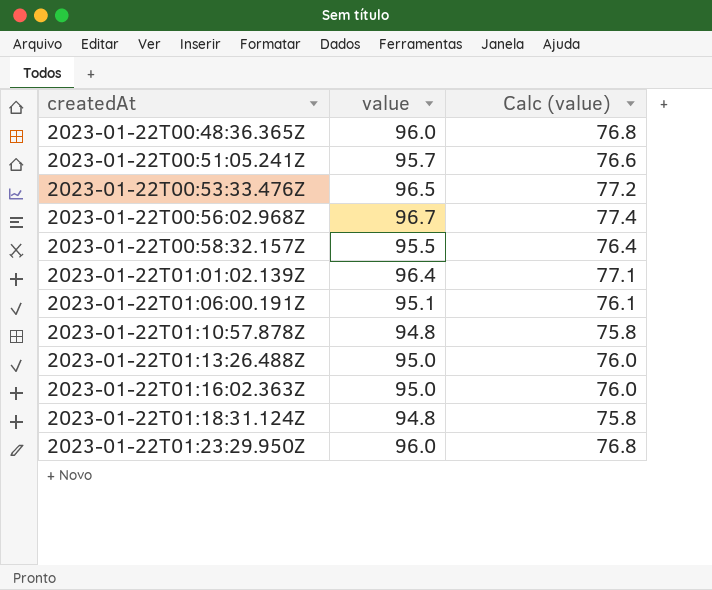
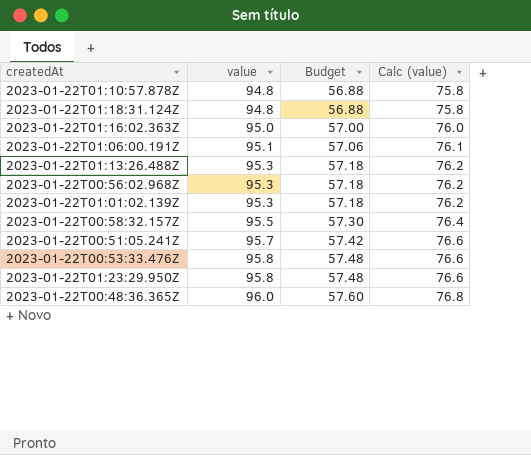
row order: createdAt ascending -> value ascending
column Budget | formula: none -> [value] * 0.6
2023-01-22T01:13:26.488Z | value: 95.0 -> 95.3
2023-01-22T01:13:26.488Z | Calc (value): 76.0 -> 76.2
2023-01-22T00:56:02.968Z | value: 96.7 -> 95.3
2023-01-22T00:56:02.968Z | Calc (value): 77.4 -> 76.2
2023-01-22T01:01:02.139Z | value: 96.4 -> 95.3
2023-01-22T01:01:02.139Z | Calc (value): 77.1 -> 76.2
2023-01-22T00:53:33.476Z | value: 96.5 -> 95.8
2023-01-22T00:53:33.476Z | Calc (value): 77.2 -> 76.6
2023-01-22T01:23:29.950Z | value: 96.0 -> 95.8
2023-01-22T01:23:29.950Z | Calc (value): 76.8 -> 76.6

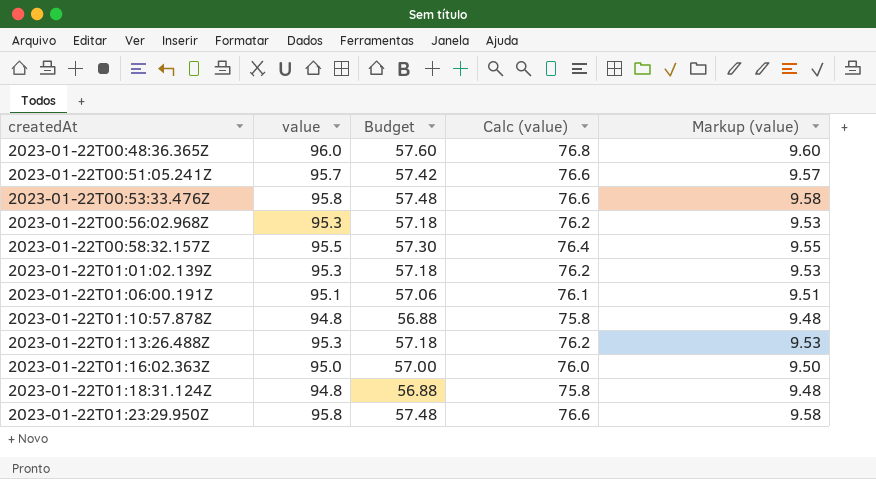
row order: value ascending -> createdAt ascending
column Markup (value) | formula: none -> [value] * 0.1

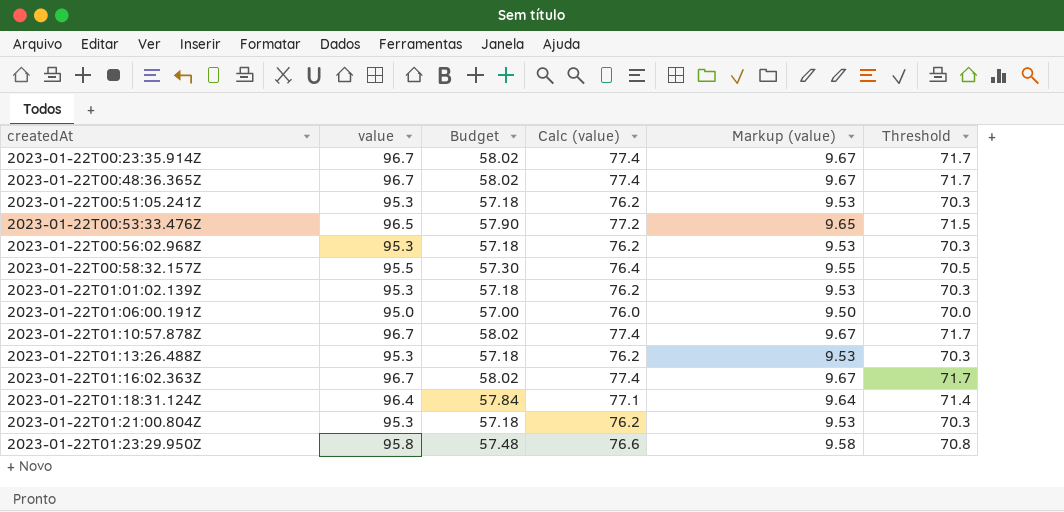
column Threshold | formula: none -> [value] - 25
row 2023-01-22T00:23:35.914Z: none -> 96.7 | 58.02 | 77.4 | 9.67 | 71.7
2023-01-22T00:48:36.365Z | value: 96.0 -> 96.7
2023-01-22T00:48:36.365Z | Budget: 57.60 -> 58.02
2023-01-22T00:48:36.365Z | Calc (value): 76.8 -> 77.4
2023-01-22T00:48:36.365Z | Markup (value): 9.60 -> 9.67
2023-01-22T00:51:05.241Z | value: 95.7 -> 95.3
2023-01-22T00:51:05.241Z | Budget: 57.42 -> 57.18
2023-01-22T00:51:05.241Z | Calc (value): 76.6 -> 76.2
2023-01-22T00:51:05.241Z | Markup (value): 9.57 -> 9.53
2023-01-22T00:53:33.476Z | value: 95.8 -> 96.5
2023-01-22T00:53:33.476Z | Budget: 57.48 -> 57.90
2023-01-22T00:53:33.476Z | Calc (value): 76.6 -> 77.2
2023-01-22T00:53:33.476Z | Markup (value): 9.58 -> 9.65
2023-01-22T01:06:00.191Z | value: 95.1 -> 95.0
2023-01-22T01:06:00.191Z | Budget: 57.06 -> 57.00
2023-01-22T01:06:00.191Z | Calc (value): 76.1 -> 76.0
2023-01-22T01:06:00.191Z | Markup (value): 9.51 -> 9.50
2023-01-22T01:10:57.878Z | value: 94.8 -> 96.7
2023-01-22T01:10:57.878Z | Budget: 56.88 -> 58.02
2023-01-22T01:10:57.878Z | Calc (value): 75.8 -> 77.4
2023-01-22T01:10:57.878Z | Markup (value): 9.48 -> 9.67
2023-01-22T01:16:02.363Z | value: 95.0 -> 96.7
2023-01-22T01:16:02.363Z | Budget: 57.00 -> 58.02
2023-01-22T01:16:02.363Z | Calc (value): 76.0 -> 77.4
2023-01-22T01:16:02.363Z | Markup (value): 9.50 -> 9.67
2023-01-22T01:18:31.124Z | value: 94.8 -> 96.4
2023-01-22T01:18:31.124Z | Budget: 56.88 -> 57.84
2023-01-22T01:18:31.124Z | Calc (value): 75.8 -> 77.1
2023-01-22T01:18:31.124Z | Markup (value): 9.48 -> 9.64
row 2023-01-22T01:21:00.804Z: none -> 95.3 | 57.18 | 76.2 | 9.53 | 70.3

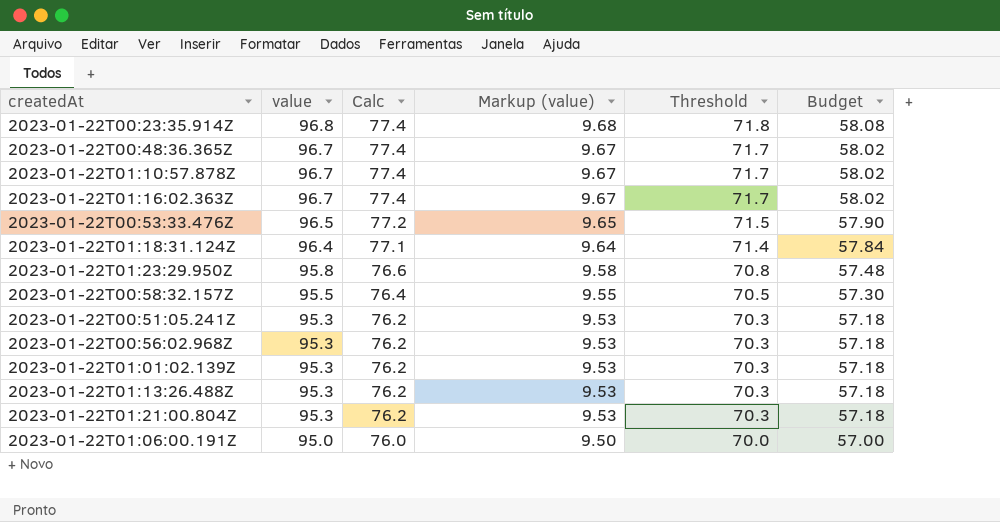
row order: createdAt ascending -> value descending
column name: Calc (value) -> Calc
column Budget | position: 3 -> 6
2023-01-22T00:23:35.914Z | value: 96.7 -> 96.8
2023-01-22T00:23:35.914Z | Markup (value): 9.67 -> 9.68
2023-01-22T00:23:35.914Z | Threshold: 71.7 -> 71.8
2023-01-22T00:23:35.914Z | Budget: 58.02 -> 58.08

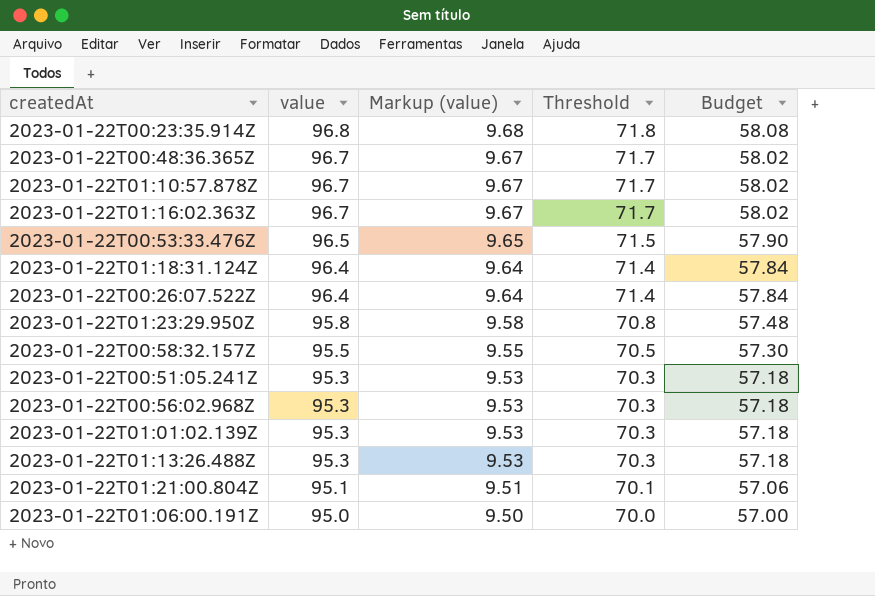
column Calc | formula: [value] * 0.8 -> none
row 2023-01-22T00:26:07.522Z: none -> 96.4 | 9.64 | 71.4 | 57.84
2023-01-22T01:21:00.804Z | value: 95.3 -> 95.1
2023-01-22T01:21:00.804Z | Markup (value): 9.53 -> 9.51
2023-01-22T01:21:00.804Z | Threshold: 70.3 -> 70.1
2023-01-22T01:21:00.804Z | Budget: 57.18 -> 57.06

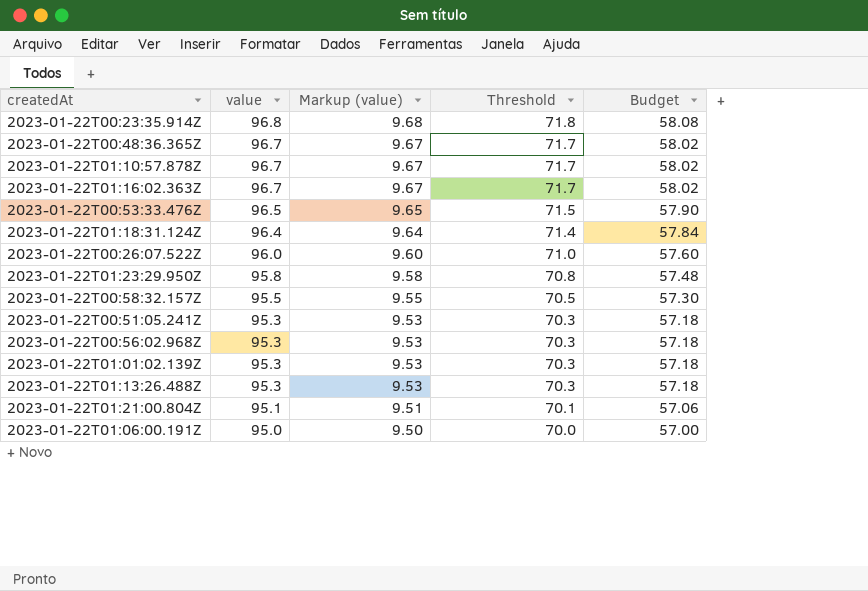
2023-01-22T00:26:07.522Z | value: 96.4 -> 96.0
2023-01-22T00:26:07.522Z | Markup (value): 9.64 -> 9.60
2023-01-22T00:26:07.522Z | Threshold: 71.4 -> 71.0
2023-01-22T00:26:07.522Z | Budget: 57.84 -> 57.60

